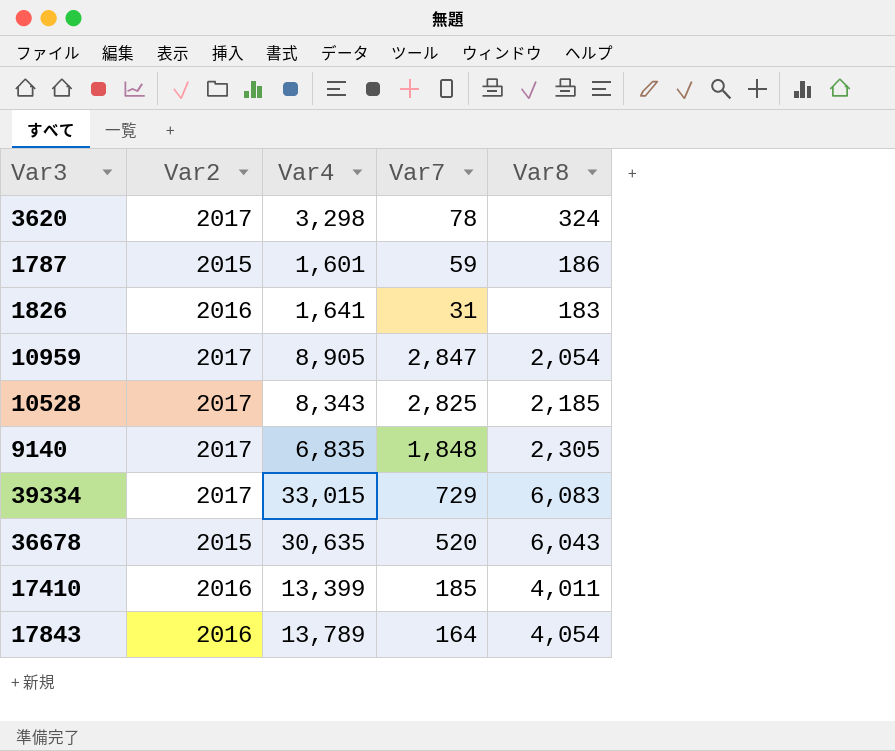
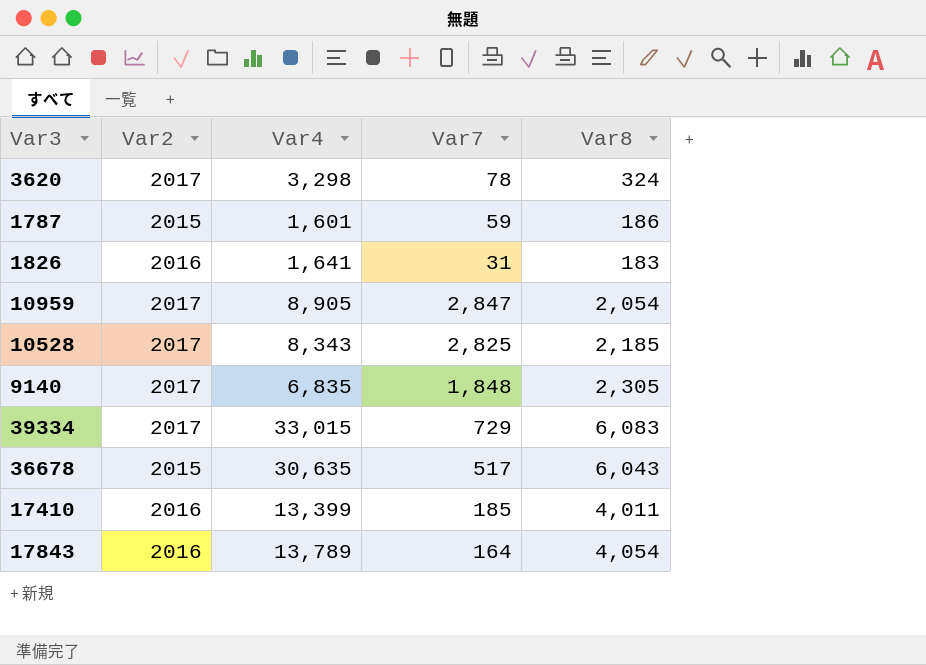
36678 | Var7: 520 -> 517

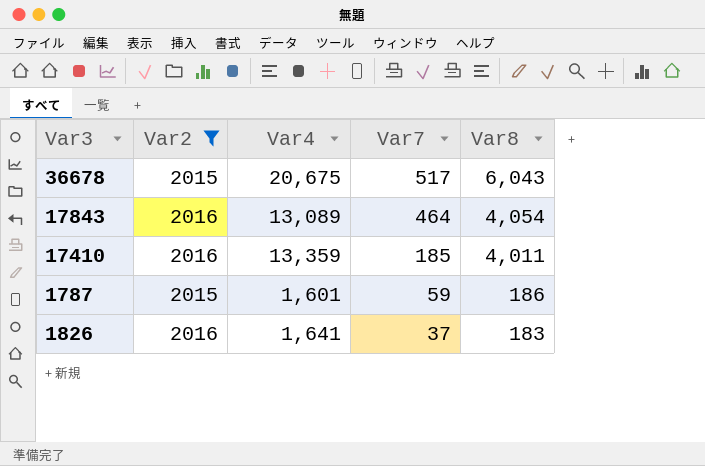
filter: none -> Var2 != 2017
row order: none -> Var7 descending
36678 | Var4: 30,635 -> 20,675
17843 | Var4: 13,789 -> 13,089
17843 | Var7: 164 -> 464
17410 | Var4: 13,399 -> 13,359
1826 | Var7: 31 -> 37

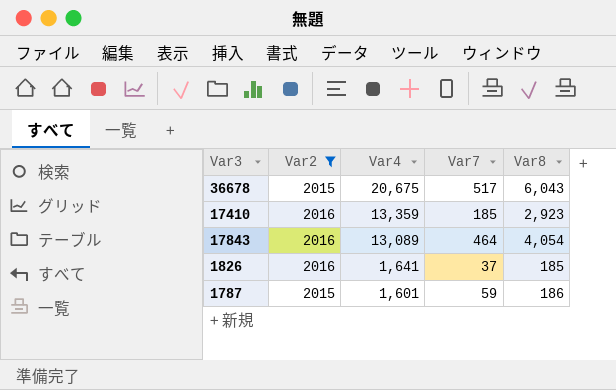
row order: Var7 descending -> Var4 descending
17410 | Var8: 4,011 -> 2,923
1826 | Var8: 183 -> 185

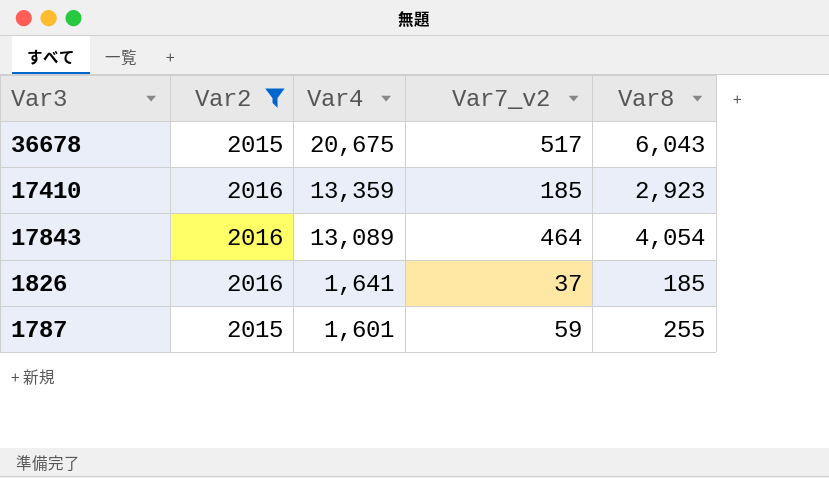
column name: Var7 -> Var7_v2
1787 | Var8: 186 -> 255

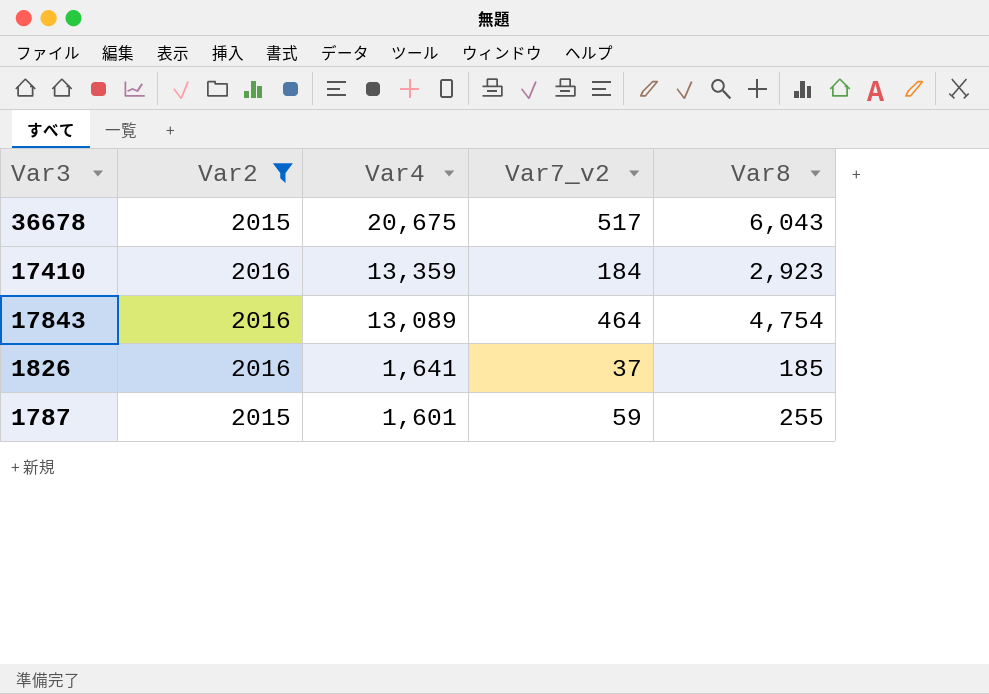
17410 | Var7_v2: 185 -> 184
17843 | Var8: 4,054 -> 4,754

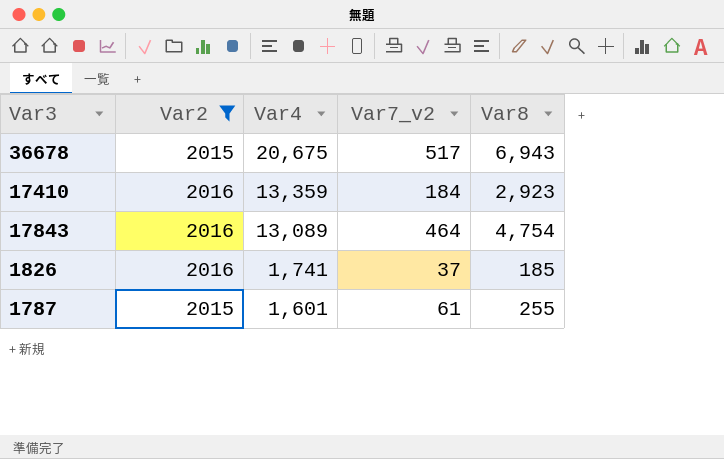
36678 | Var8: 6,043 -> 6,943
1826 | Var4: 1,641 -> 1,741
1787 | Var7_v2: 59 -> 61

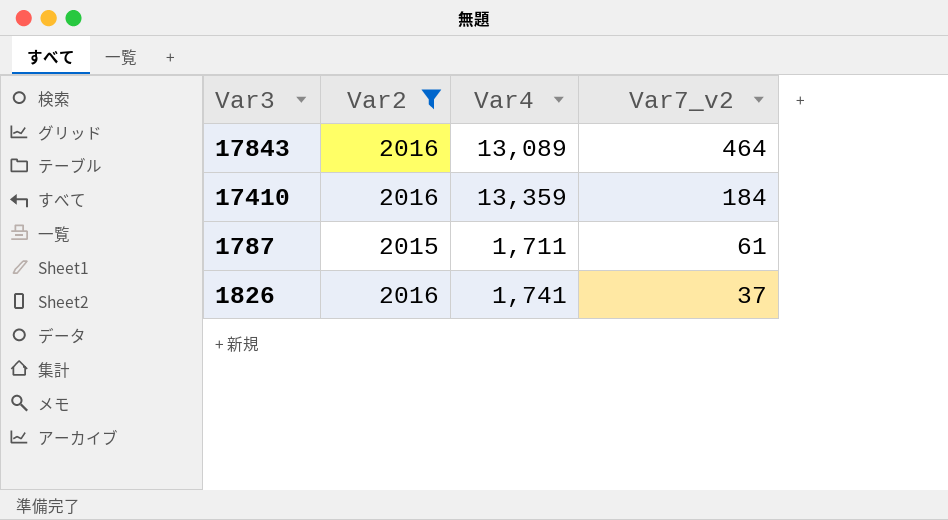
row order: Var4 descending -> Var7_v2 descending
column Var8 | position: 5 -> none
row 36678: 2015 | 20,675 | 517 | 6,943 -> none
1787 | Var4: 1,601 -> 1,711

